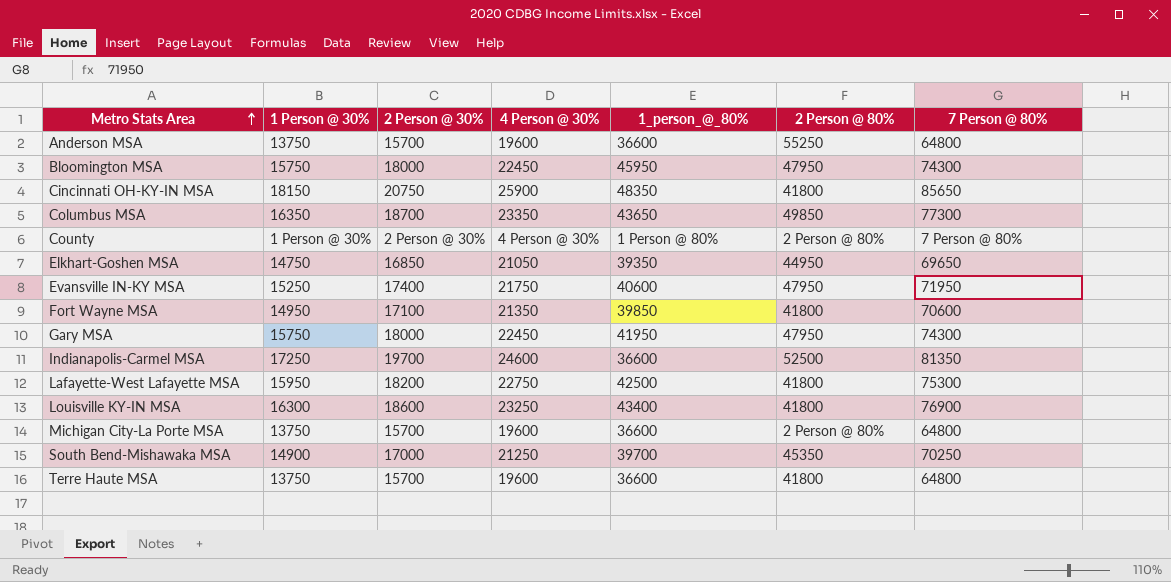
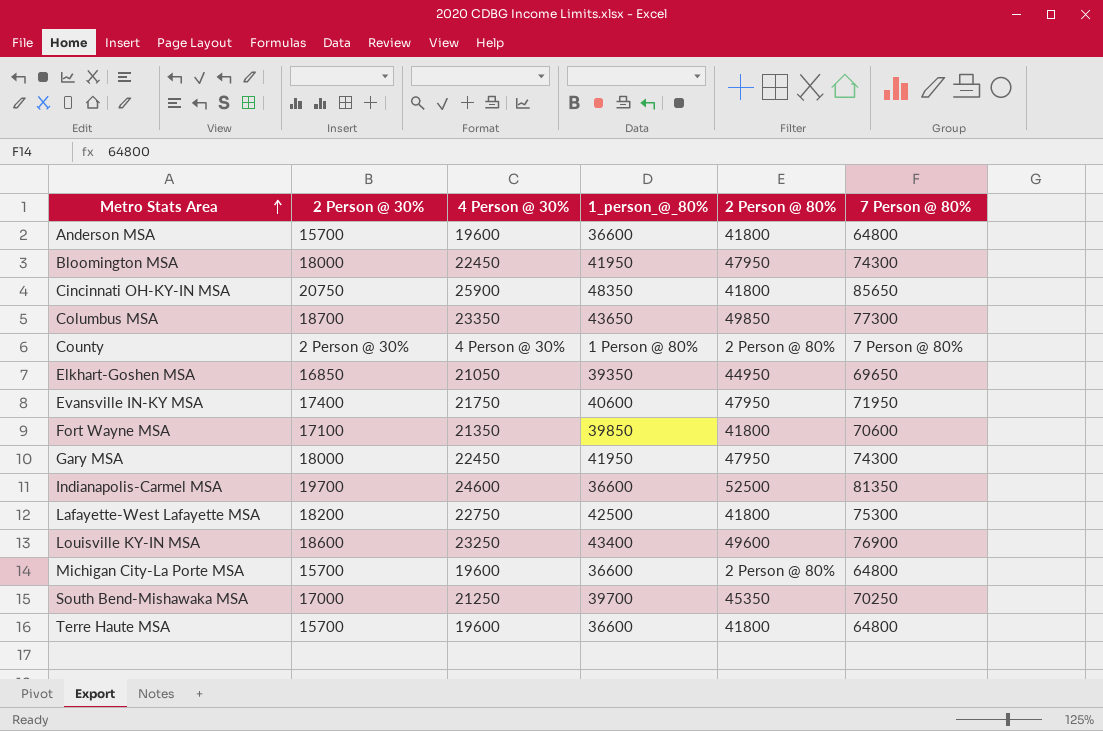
column 1 Person @ 30% | position: 2 -> none
Anderson MSA | 2 Person @ 80%: 55250 -> 41800
Bloomington MSA | 1_person_@_80%: 45950 -> 41950
Louisville KY-IN MSA | 2 Person @ 80%: 41800 -> 49600

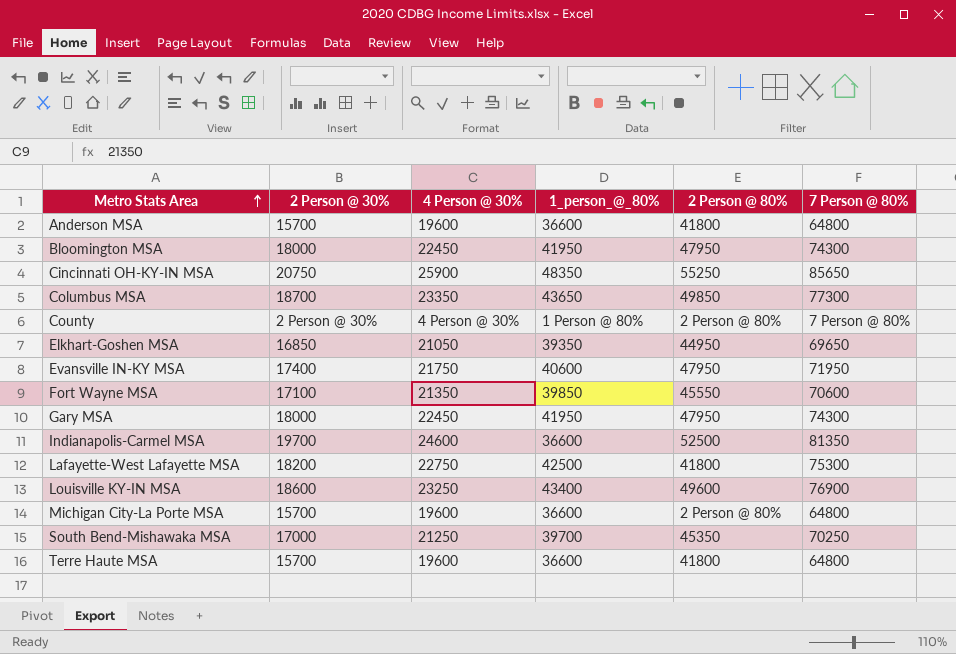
Cincinnati OH-KY-IN MSA | 2 Person @ 80%: 41800 -> 55250
Fort Wayne MSA | 2 Person @ 80%: 41800 -> 45550

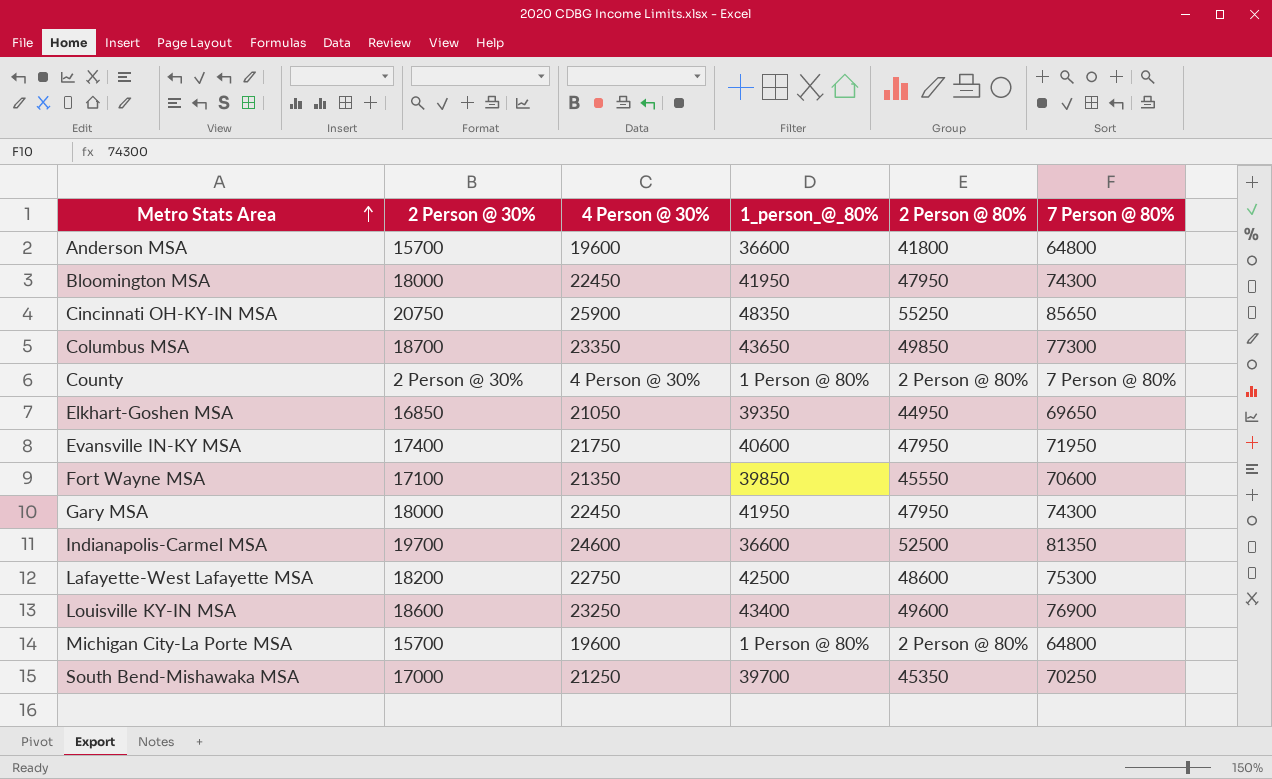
row Terre Haute MSA: 15700 | 19600 | 36600 | 41800 | 64800 -> none
Lafayette-West Lafayette MSA | 2 Person @ 80%: 41800 -> 48600
Michigan City-La Porte MSA | 1_person_@_80%: 36600 -> 1 Person @ 80%

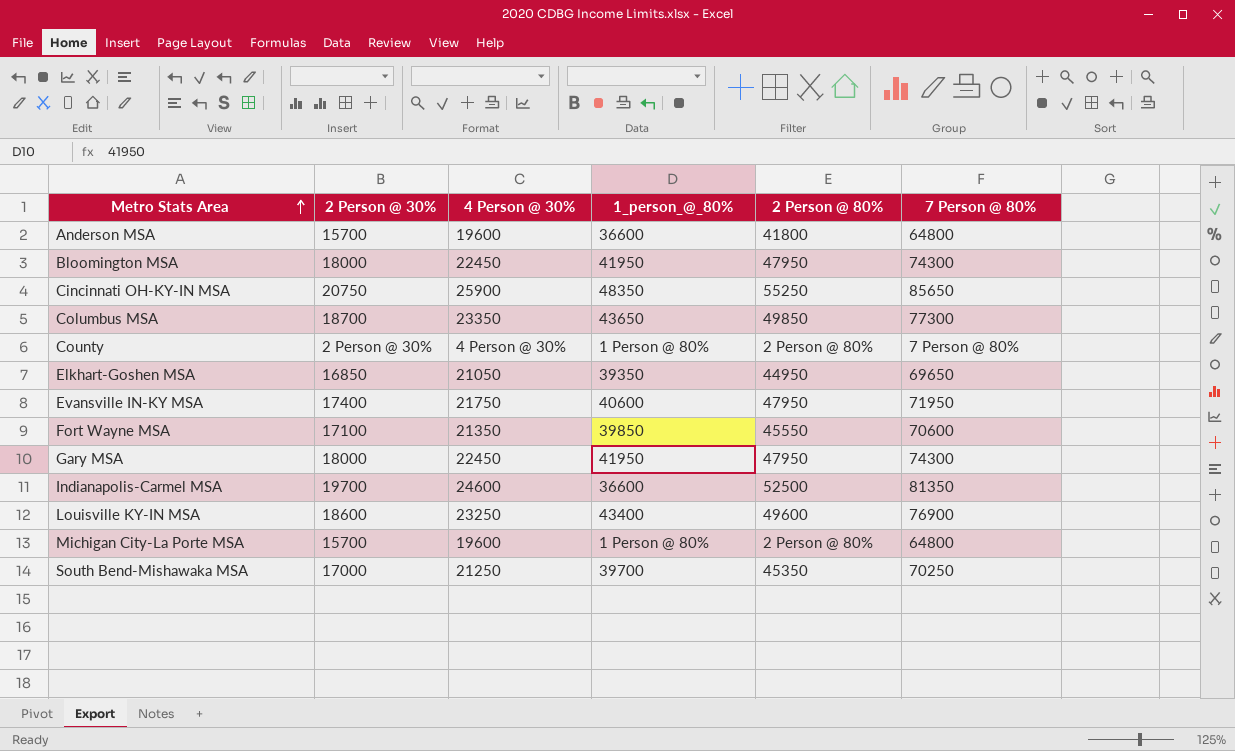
row Lafayette-West Lafayette MSA: 18200 | 22750 | 42500 | 48600 | 75300 -> none

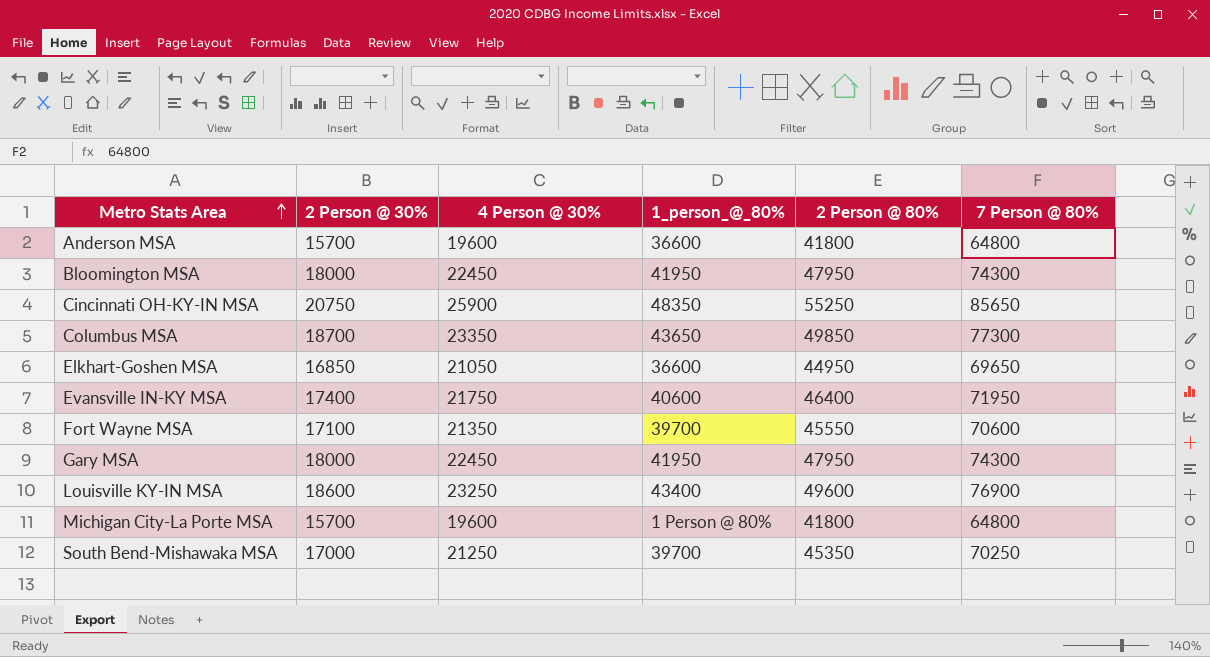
row County: 2 Person @ 30% | 4 Person @ 30% | 1 Person @ 80% | 2 Person @ 80% | 7 Person @ 80% -> none
row Indianapolis-Carmel MSA: 19700 | 24600 | 36600 | 52500 | 81350 -> none
Elkhart-Goshen MSA | 1_person_@_80%: 39350 -> 36600
Evansville IN-KY MSA | 2 Person @ 80%: 47950 -> 46400
Fort Wayne MSA | 1_person_@_80%: 39850 -> 39700
Michigan City-La Porte MSA | 2 Person @ 80%: 2 Person @ 80% -> 41800

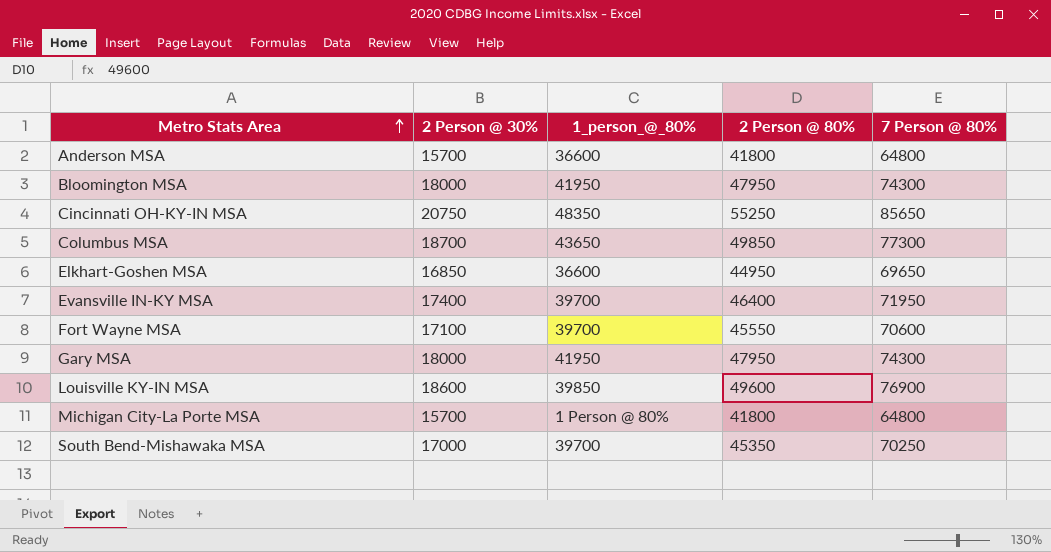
column 4 Person @ 30% | position: 3 -> none
Evansville IN-KY MSA | 1_person_@_80%: 40600 -> 39700
Louisville KY-IN MSA | 1_person_@_80%: 43400 -> 39850

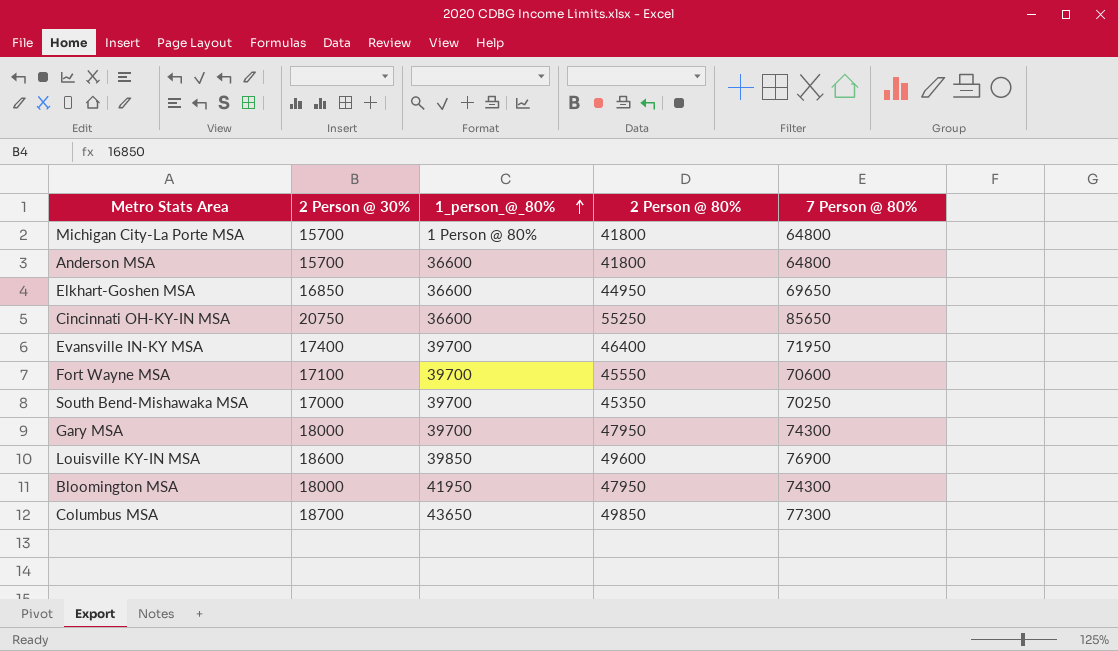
row order: Metro Stats Area ascending -> 1_person_@_80% ascending
Cincinnati OH-KY-IN MSA | 1_person_@_80%: 48350 -> 36600
Gary MSA | 1_person_@_80%: 41950 -> 39700

